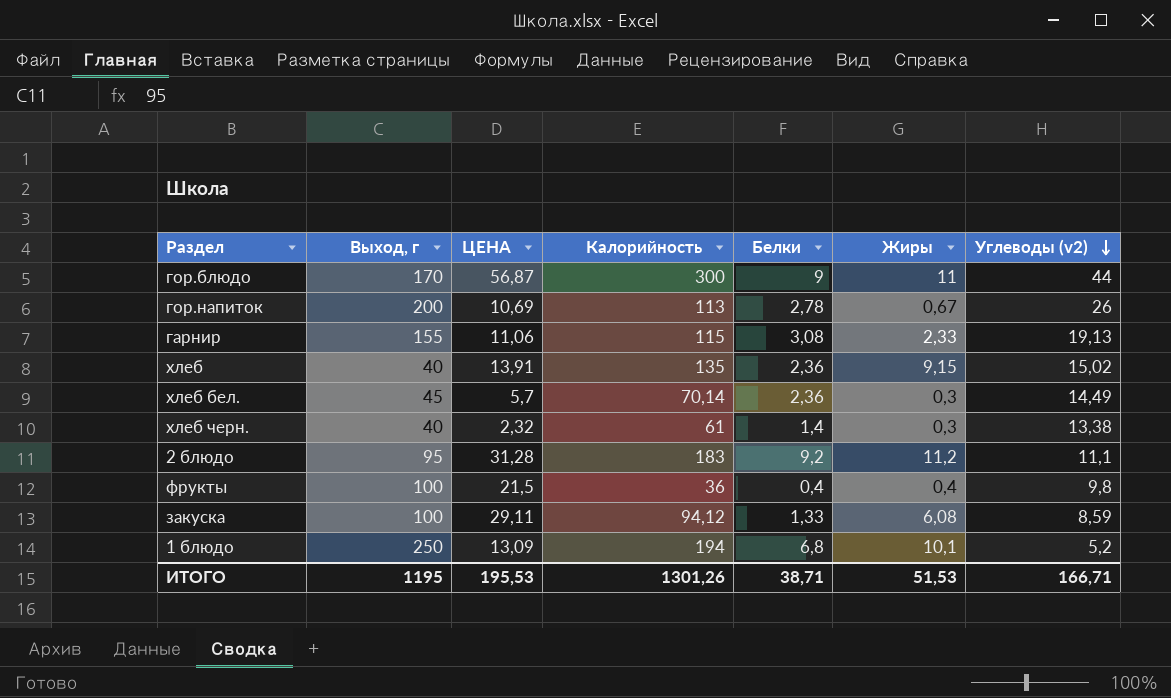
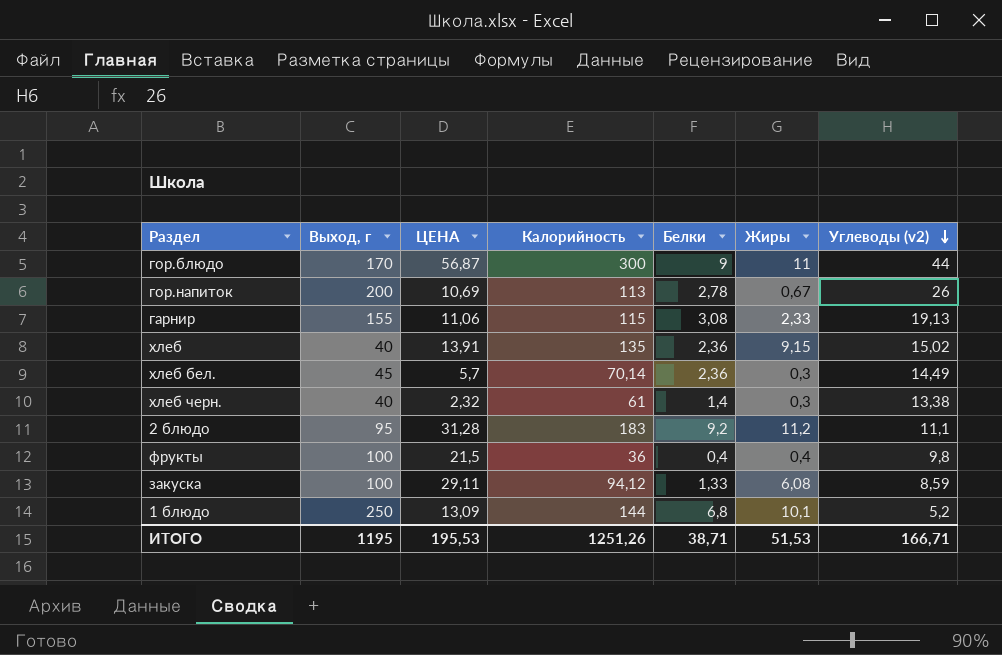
1 блюдо | Калорийность: 194 -> 144
ИТОГО | Калорийность: 1301,26 -> 1251,26

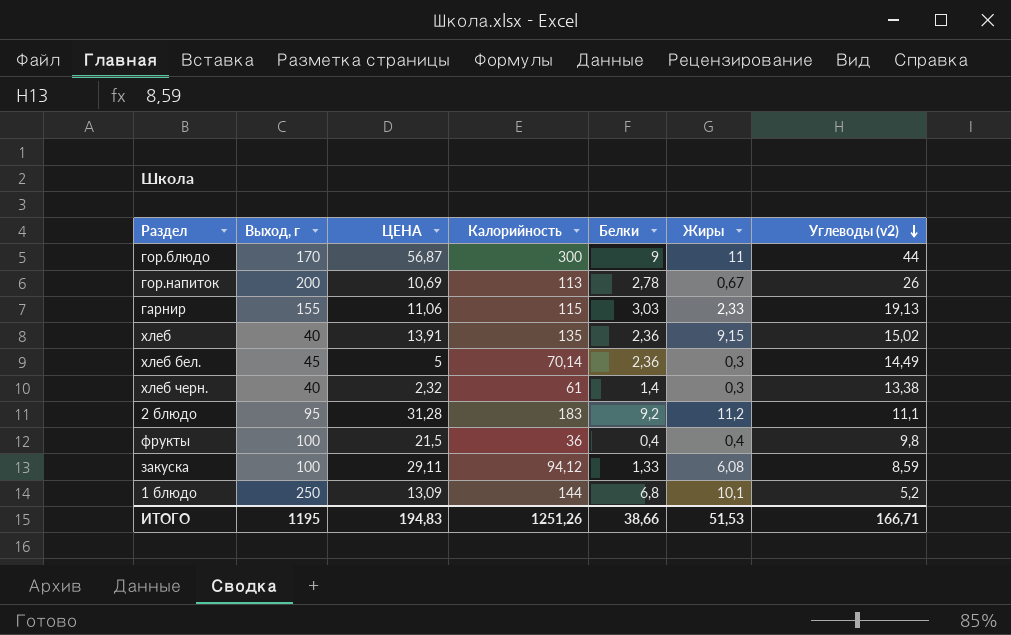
гарнир | Белки: 3,08 -> 3,03
хлеб бел. | ЦЕНА: 5,7 -> 5
ИТОГО | ЦЕНА: 195,53 -> 194,83
ИТОГО | Белки: 38,71 -> 38,66

